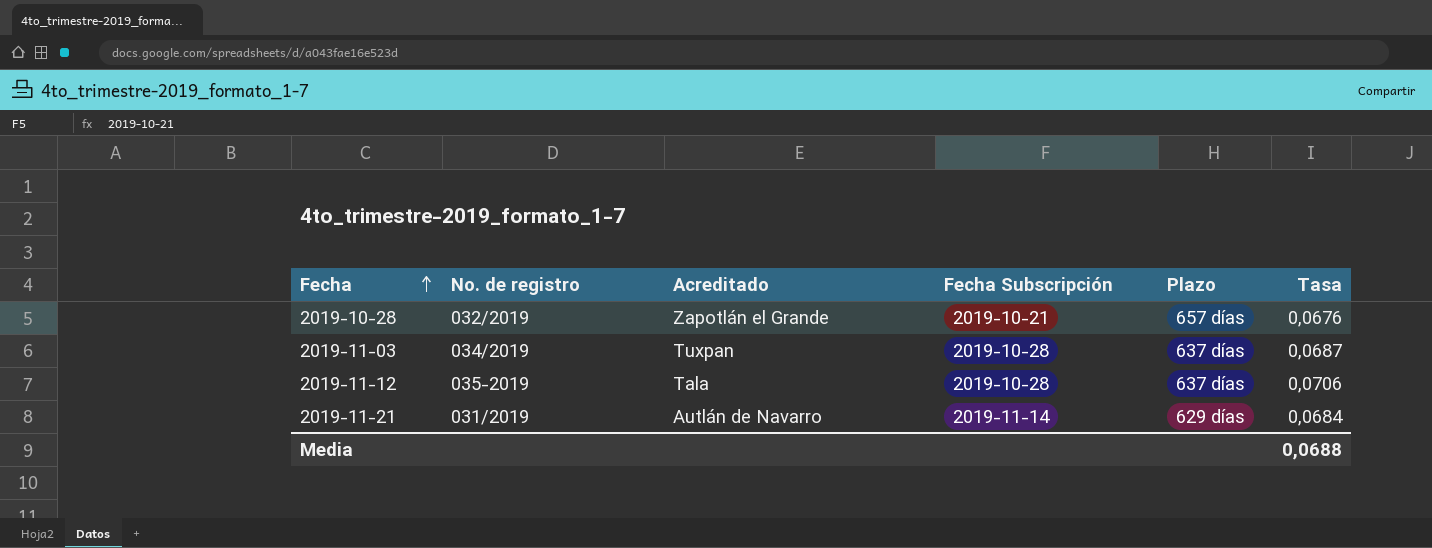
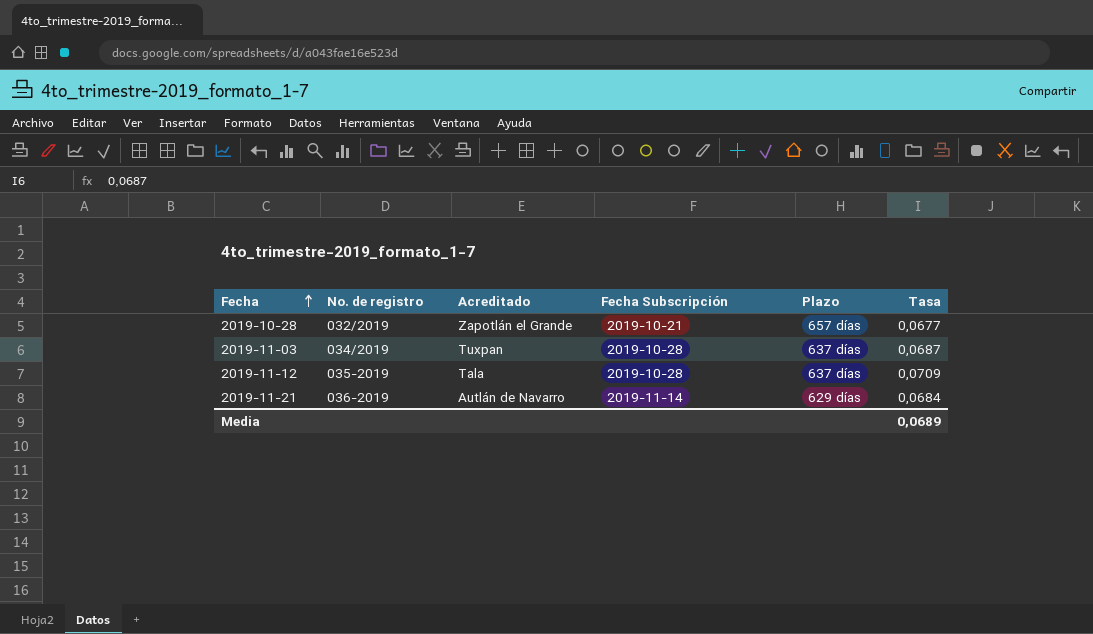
2019-10-28 | Tasa: 0,0676 -> 0,0677
2019-11-12 | Tasa: 0,0706 -> 0,0709
2019-11-21 | No. de registro: 031/2019 -> 036-2019
Media | Tasa: 0,0688 -> 0,0689

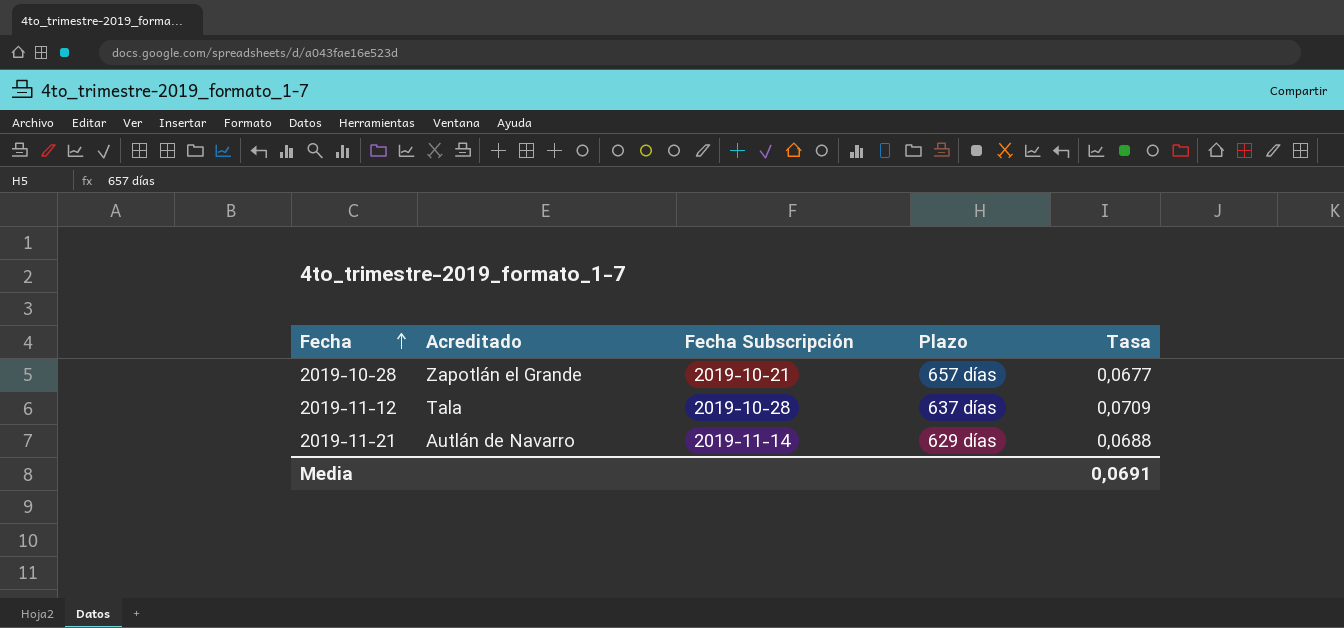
column No. de registro | position: 2 -> none
row 2019-11-03: 034/2019 | Tuxpan | 2019-10-28 | 637 días | 0,0687 -> none
2019-11-21 | Tasa: 0,0684 -> 0,0688
Media | Tasa: 0,0689 -> 0,0691

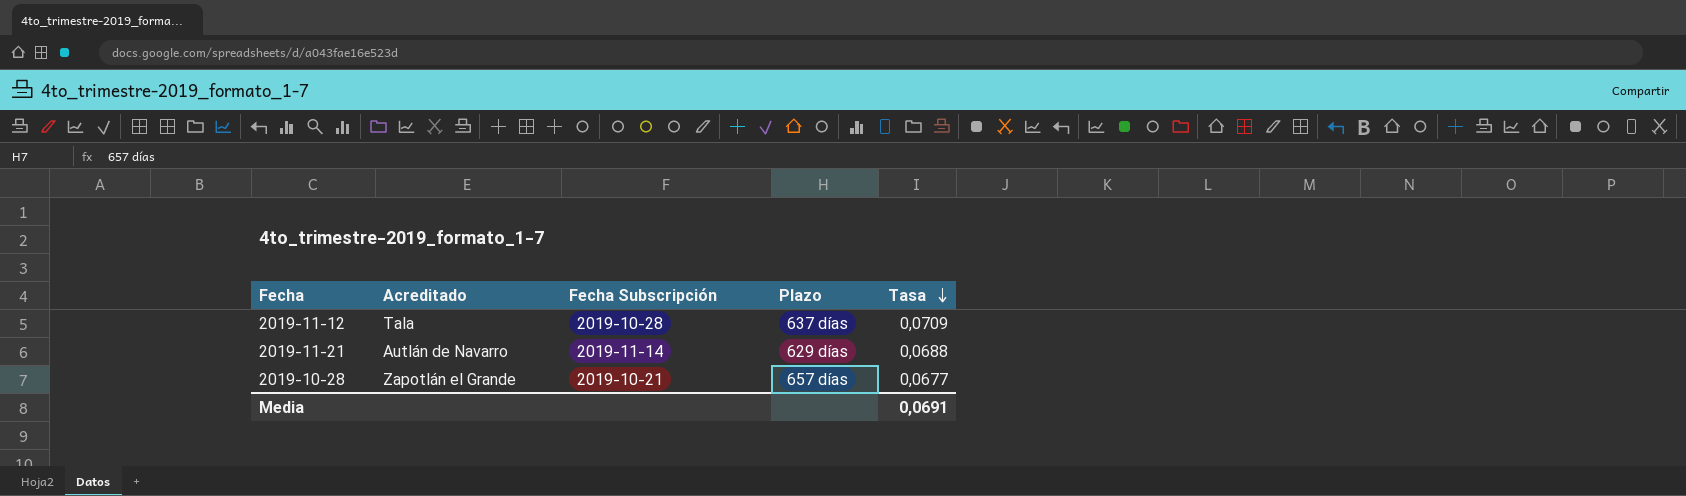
row order: Fecha ascending -> Tasa descending

